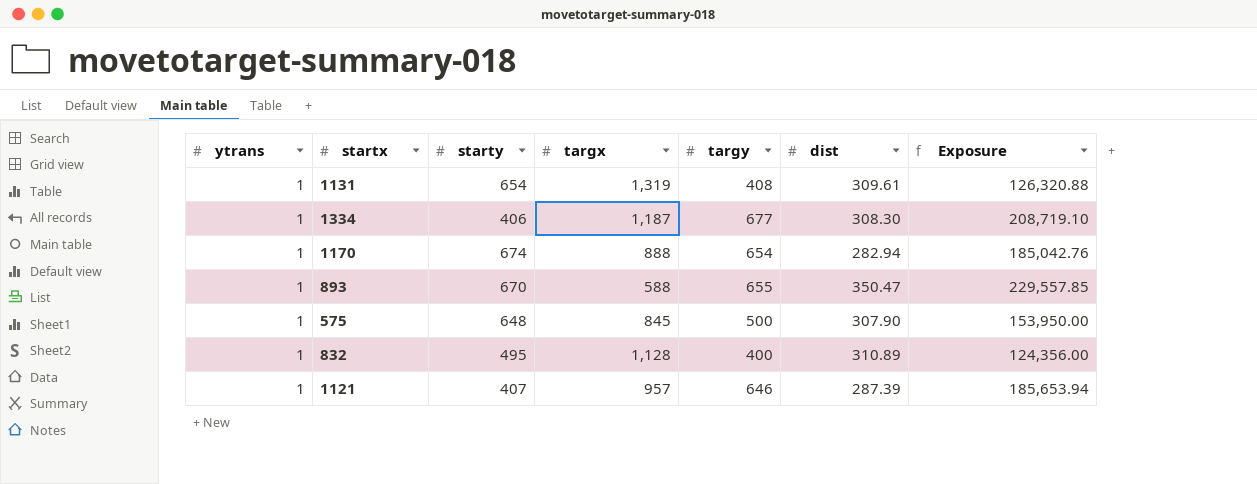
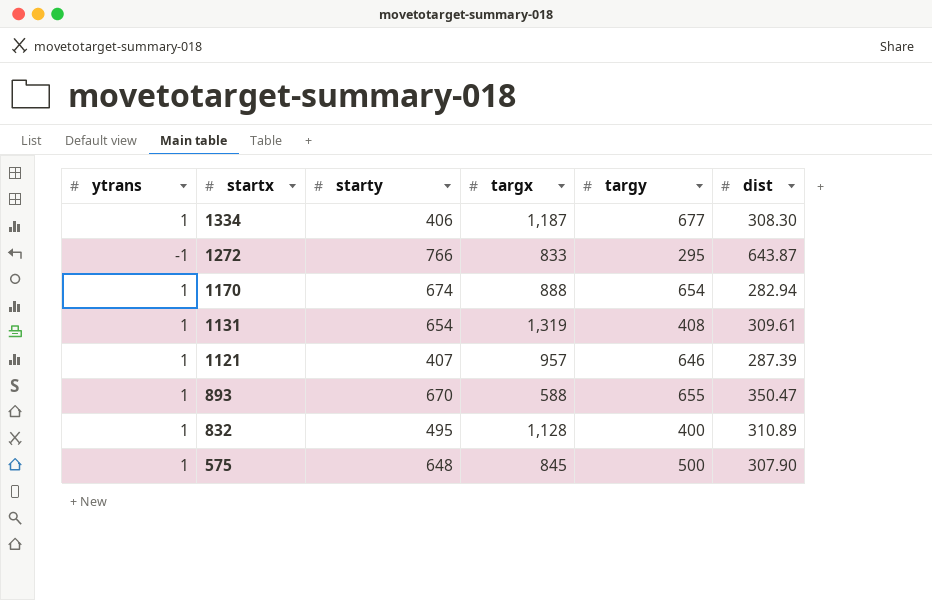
row order: none -> startx descending
column Exposure | formula: [targy] * [dist] -> none
row 1272: none -> -1 | 766 | 833 | 295 | 643.87

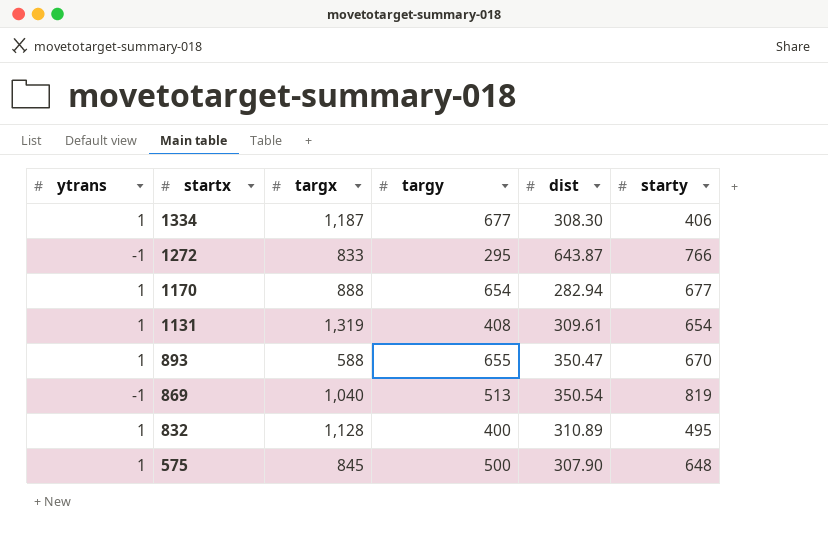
column starty | position: 3 -> 6
row 1121: 1 | 407 | 957 | 646 | 287.39 -> none
1170 | starty: 674 -> 677
row 869: none -> -1 | 1,040 | 513 | 350.54 | 819

